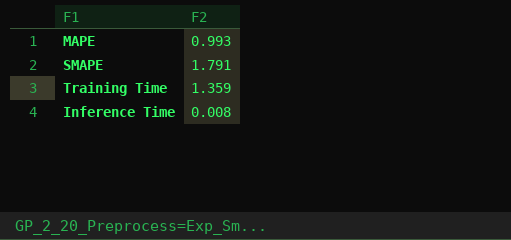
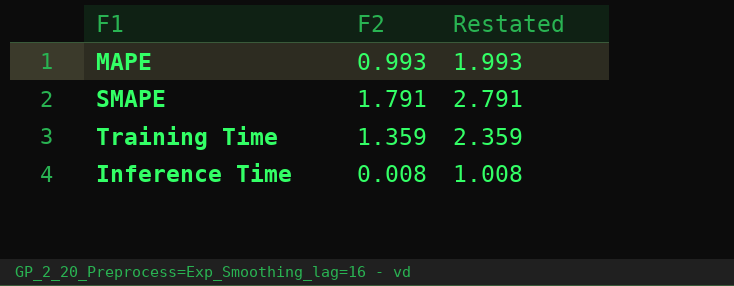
column Restated | formula: none -> [F2] + 1

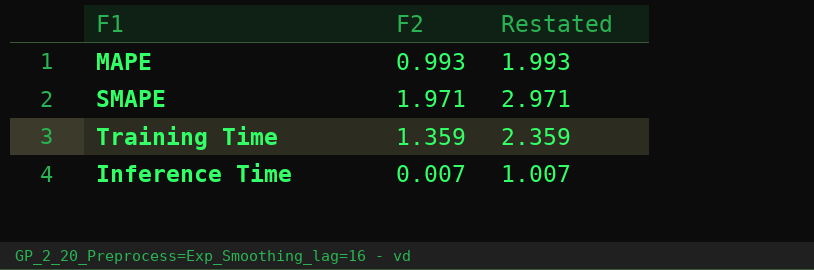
SMAPE | F2: 1.791 -> 1.971
SMAPE | Restated: 2.791 -> 2.971
Inference Time | F2: 0.008 -> 0.007
Inference Time | Restated: 1.008 -> 1.007

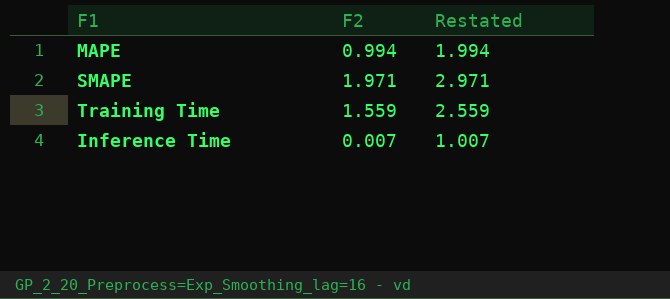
MAPE | F2: 0.993 -> 0.994
MAPE | Restated: 1.993 -> 1.994
Training Time | F2: 1.359 -> 1.559
Training Time | Restated: 2.359 -> 2.559

